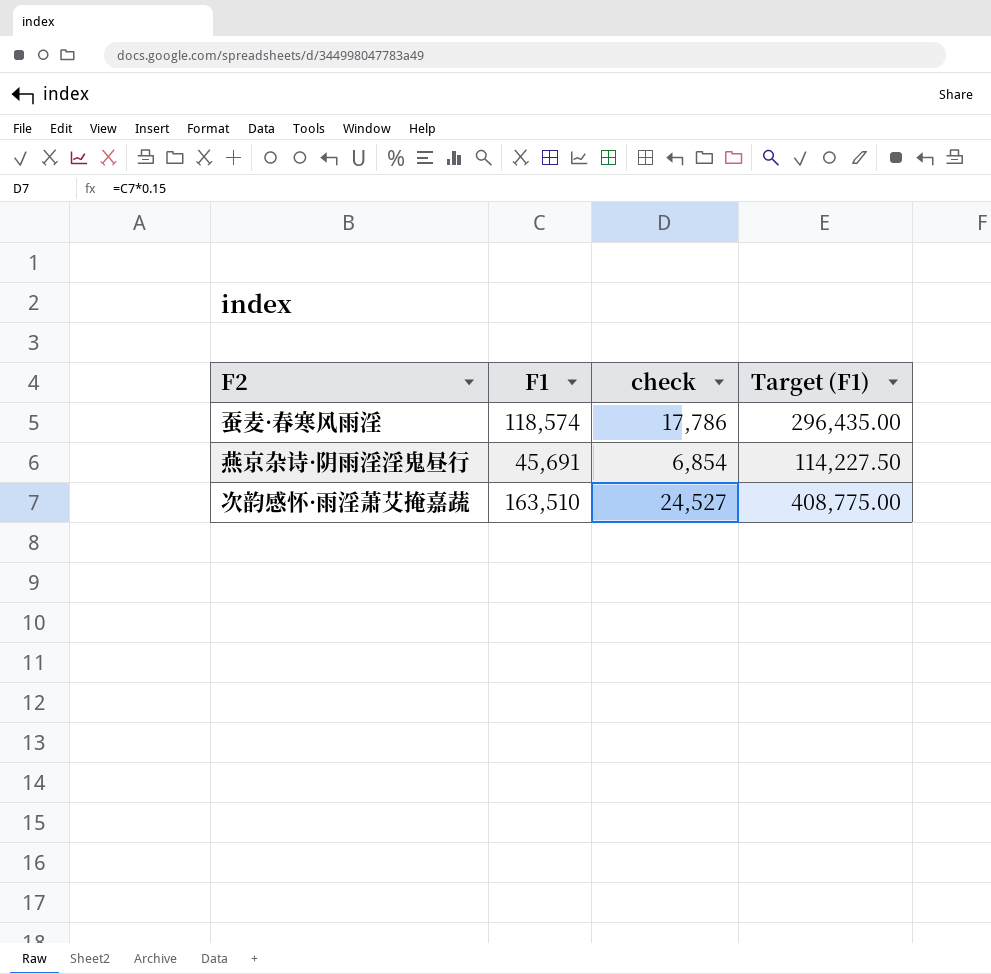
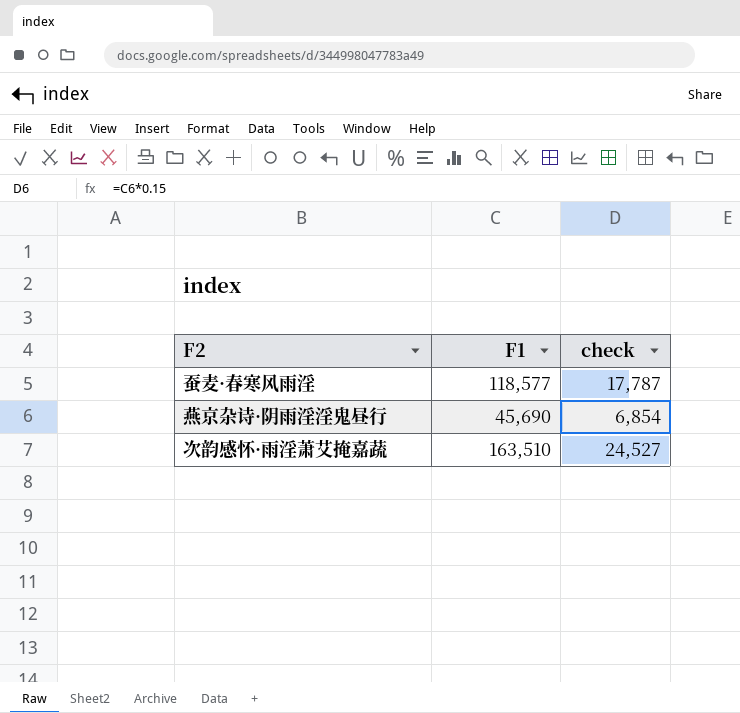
column Target (F1) | formula: [F1] * 2.5 -> none
蚕麦·春寒风雨淫 | F1: 118,574 -> 118,577
蚕麦·春寒风雨淫 | check: 17,786 -> 17,787
燕京杂诗·阴雨淫淫鬼昼行 | F1: 45,691 -> 45,690

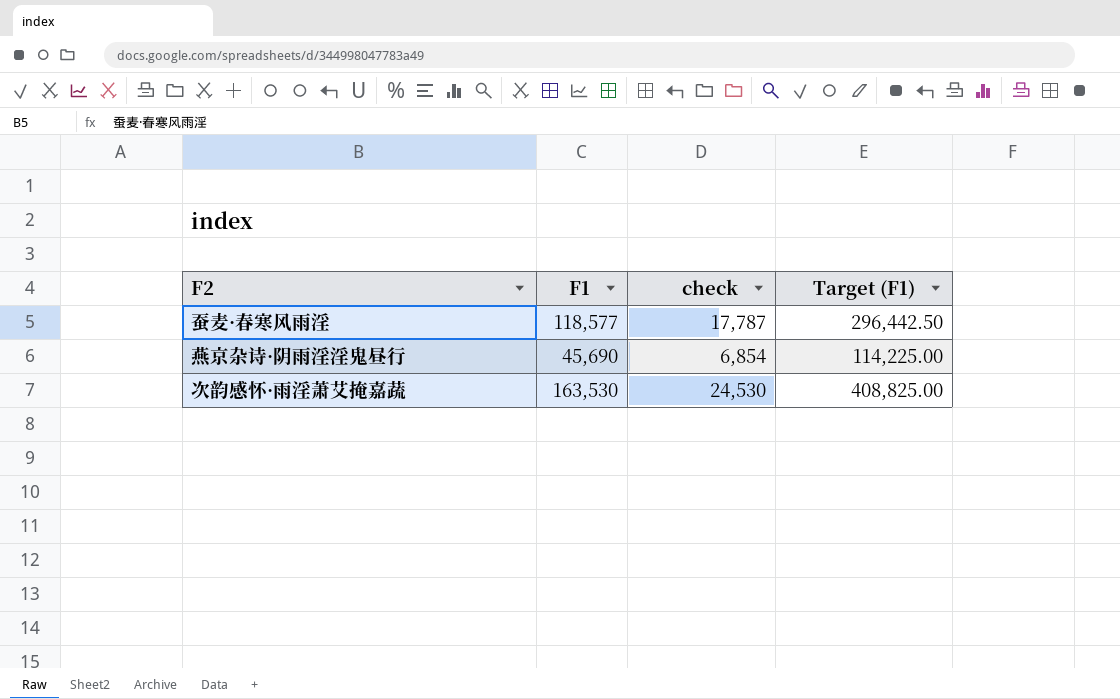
column Target (F1) | formula: none -> [F1] * 2.5
次韵感怀·雨淫萧艾掩嘉蔬 | F1: 163,510 -> 163,530
次韵感怀·雨淫萧艾掩嘉蔬 | check: 24,527 -> 24,530

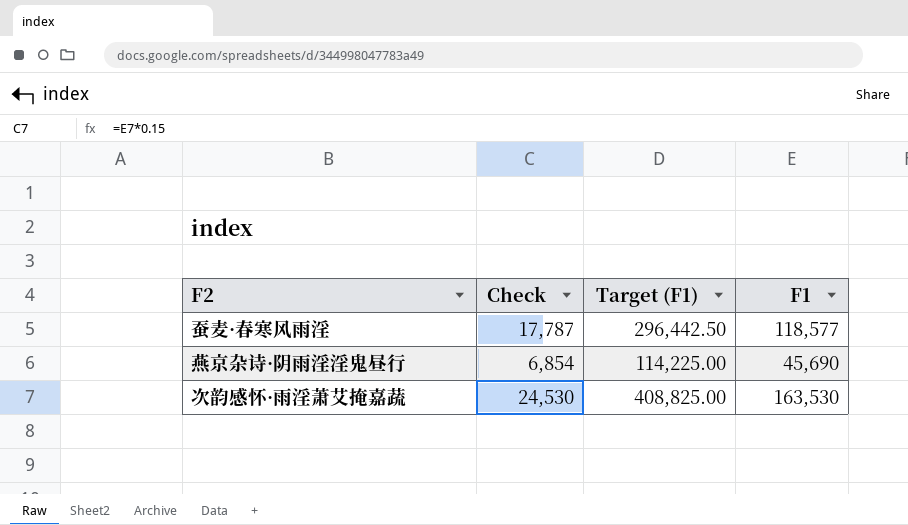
column name: check -> Check
column F1 | position: 2 -> 4

